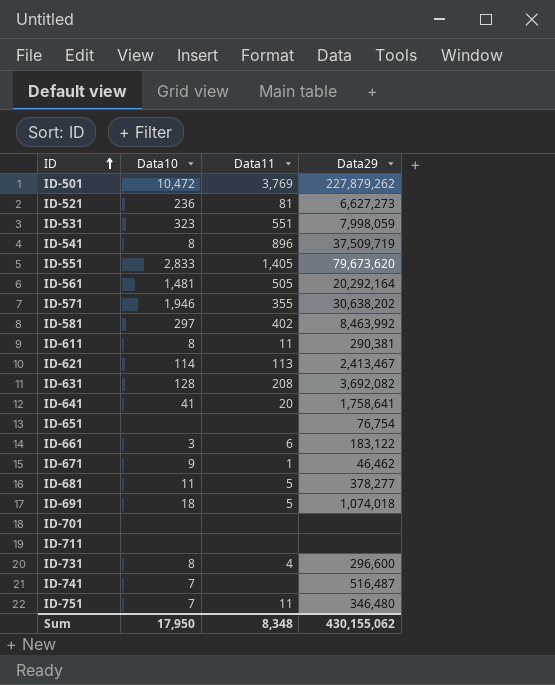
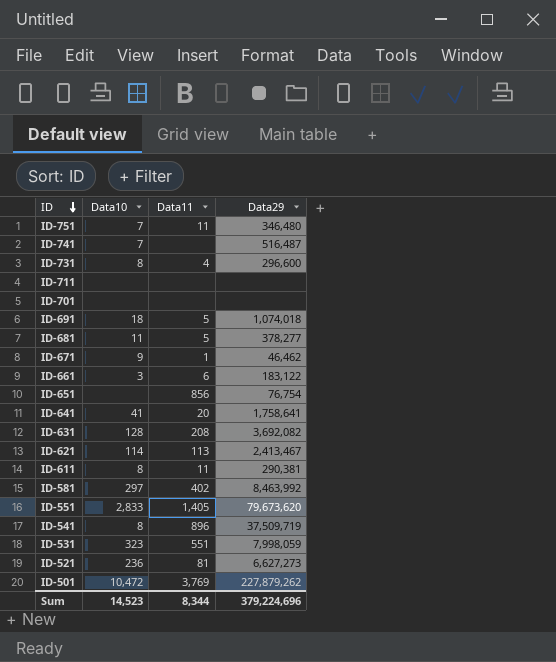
row order: ID ascending -> ID descending
row ID-561: 1,481 | 505 | 20,292,164 -> none
row ID-571: 1,946 | 355 | 30,638,202 -> none
ID-651 | Data11: none -> 856
Sum | Data10: 17,950 -> 14,523
Sum | Data11: 8,348 -> 8,344
Sum | Data29: 430,155,062 -> 379,224,696

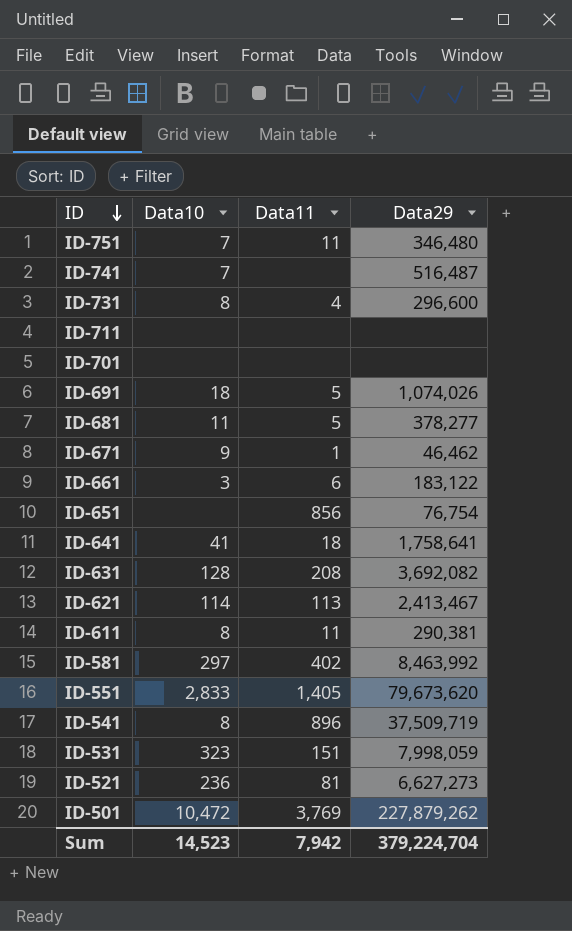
ID-691 | Data29: 1,074,018 -> 1,074,026
ID-641 | Data11: 20 -> 18
ID-531 | Data11: 551 -> 151
Sum | Data11: 8,344 -> 7,942
Sum | Data29: 379,224,696 -> 379,224,704

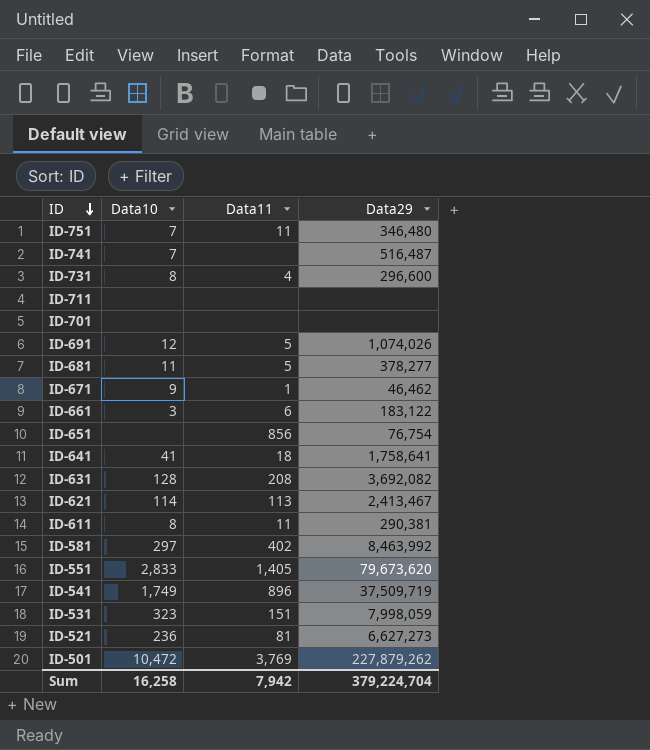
ID-691 | Data10: 18 -> 12
ID-541 | Data10: 8 -> 1,749
Sum | Data10: 14,523 -> 16,258

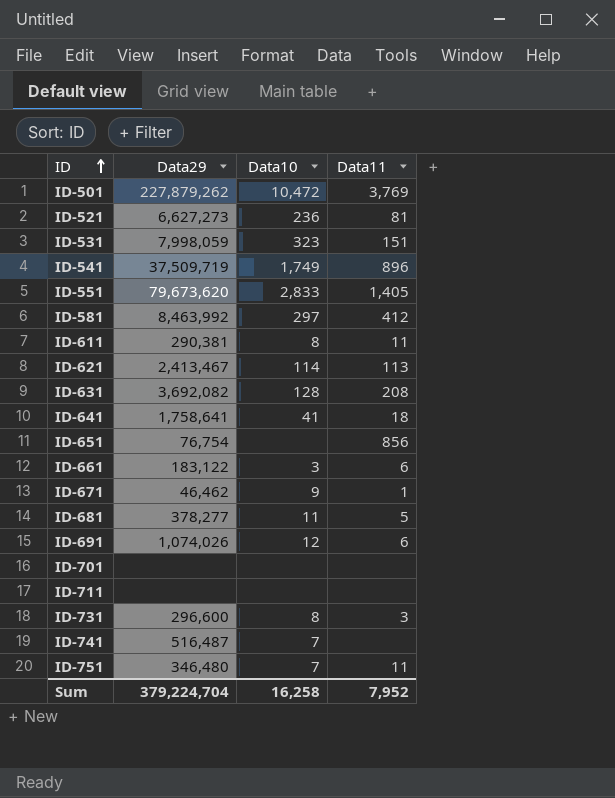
row order: ID descending -> ID ascending
column Data29 | position: 4 -> 2
ID-581 | Data11: 402 -> 412
ID-691 | Data11: 5 -> 6
ID-731 | Data11: 4 -> 3
Sum | Data11: 7,942 -> 7,952

